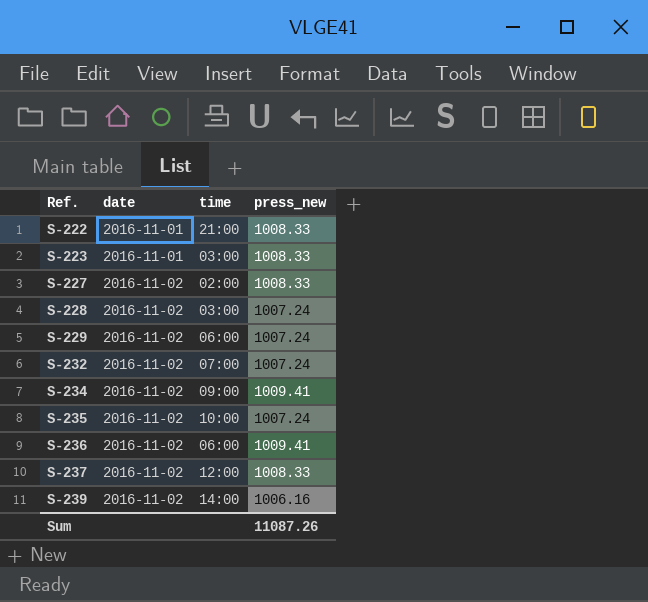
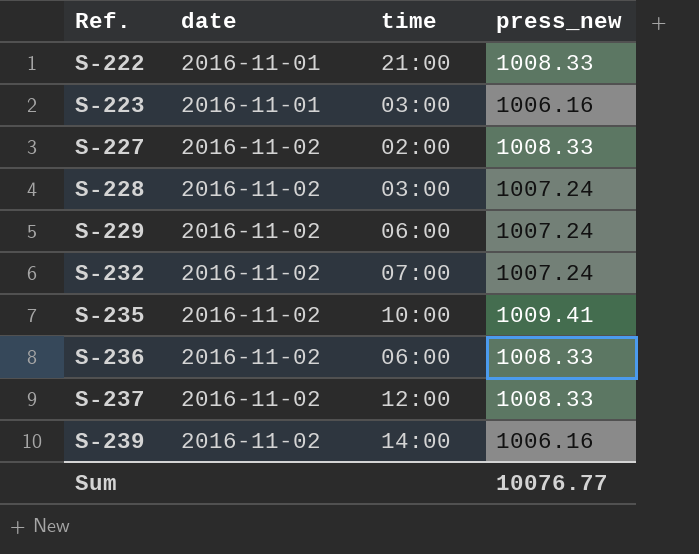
row S-234: 2016-11-02 | 09:00 | 1009.41 -> none
S-223 | press_new: 1008.33 -> 1006.16
S-235 | press_new: 1007.24 -> 1009.41
S-236 | press_new: 1009.41 -> 1008.33
Sum | press_new: 11087.26 -> 10076.77

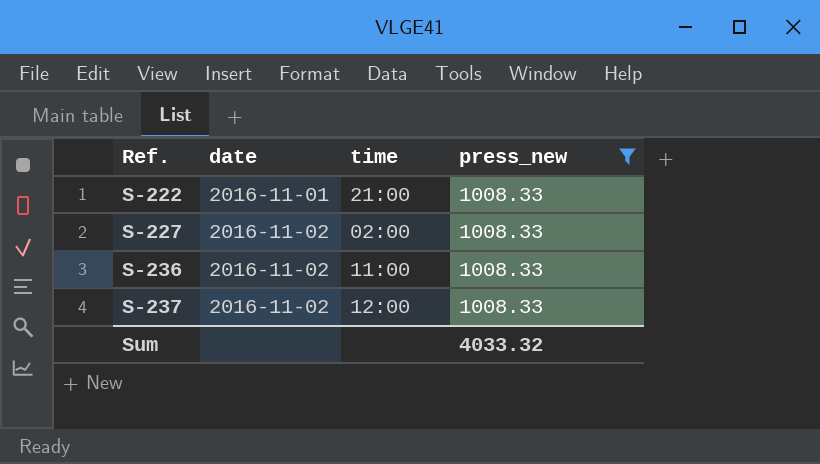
filter: none -> press_new = 1008.33
S-236 | time: 06:00 -> 11:00
Sum | press_new: 10076.77 -> 4033.32

